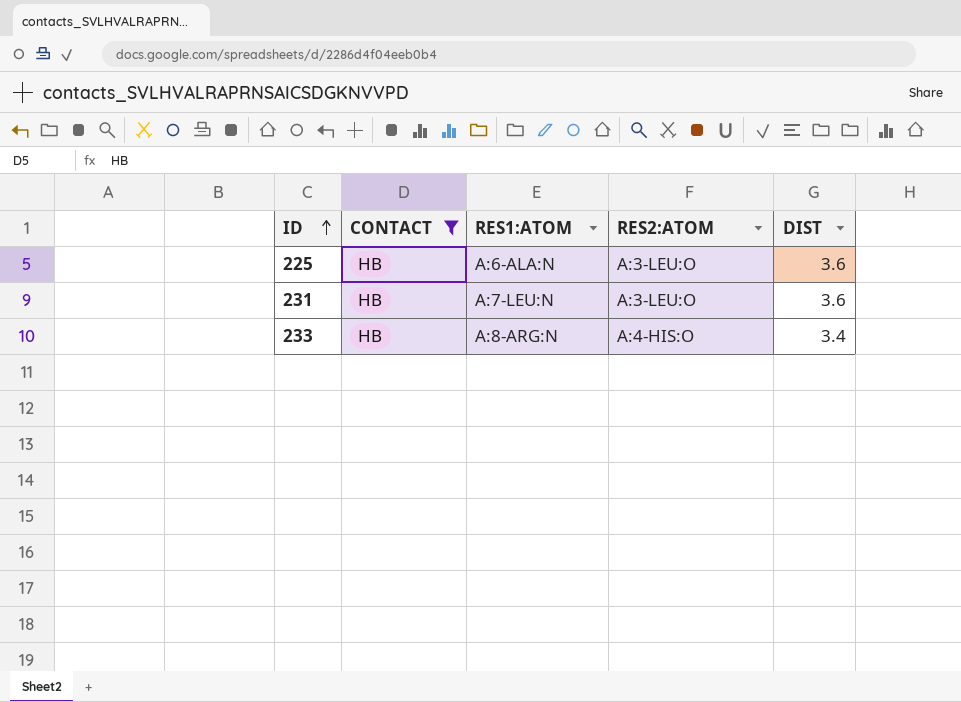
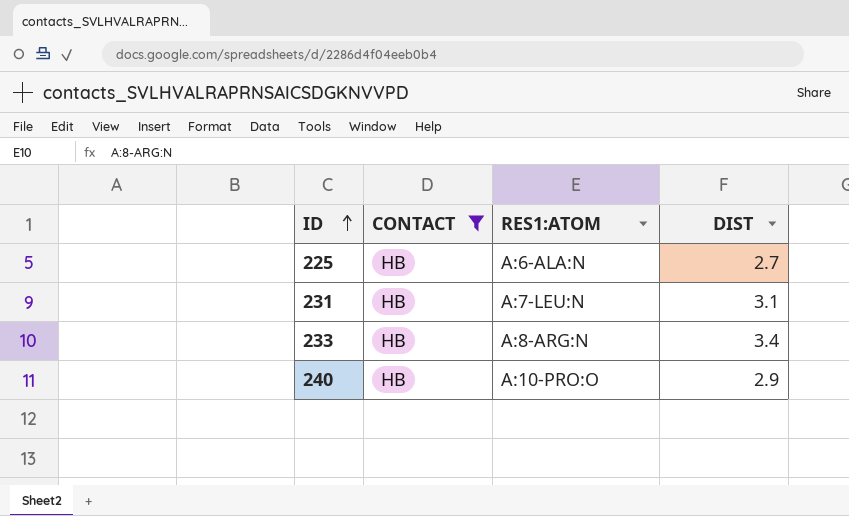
column RES2:ATOM | position: 4 -> none
225 | DIST: 3.6 -> 2.7
231 | DIST: 3.6 -> 3.1
row 240: none -> HB | A:10-PRO:O | 2.9

